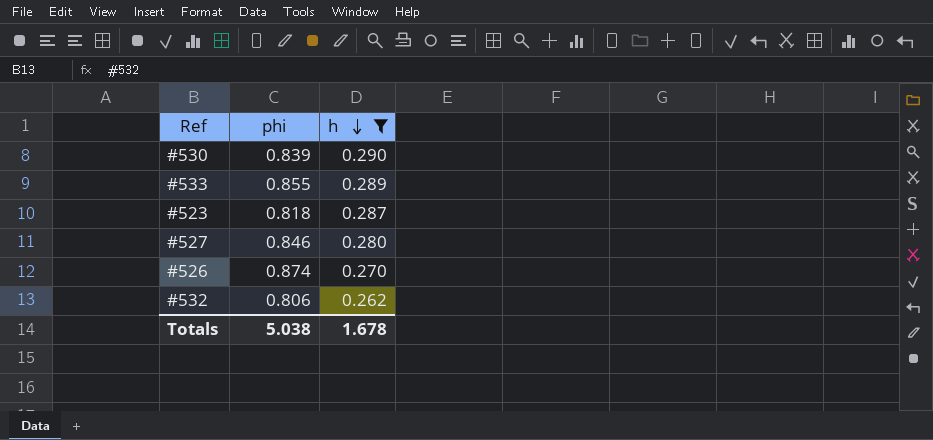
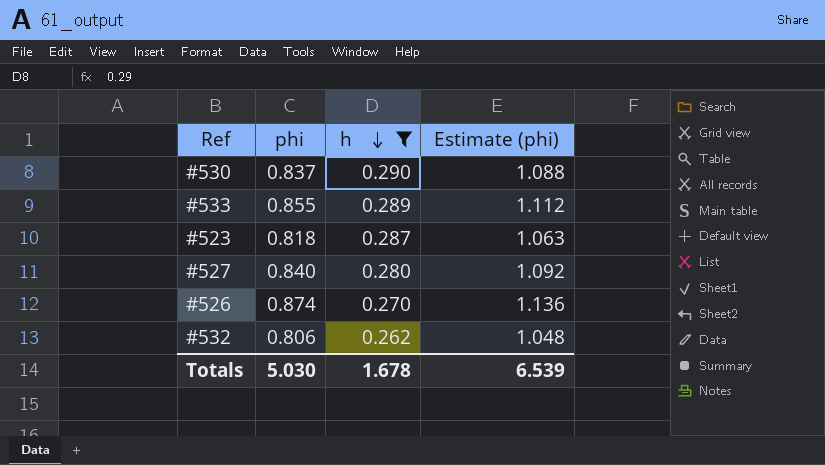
column Estimate (phi) | formula: none -> [phi] * 1.3
#530 | phi: 0.839 -> 0.837
#527 | phi: 0.846 -> 0.840
Totals | phi: 5.038 -> 5.030

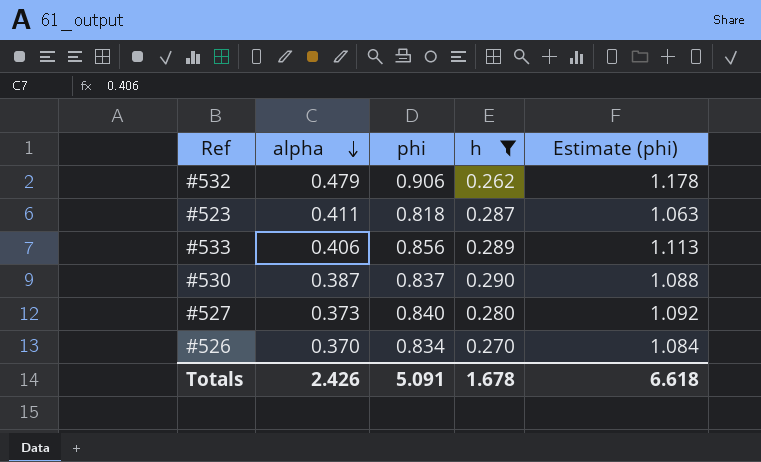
row order: h descending -> alpha descending
column alpha | position: none -> 2
#532 | phi: 0.806 -> 0.906
#532 | Estimate (phi): 1.048 -> 1.178
#533 | phi: 0.855 -> 0.856
#533 | Estimate (phi): 1.112 -> 1.113
#526 | phi: 0.874 -> 0.834
#526 | Estimate (phi): 1.136 -> 1.084
Totals | phi: 5.030 -> 5.091
Totals | Estimate (phi): 6.539 -> 6.618

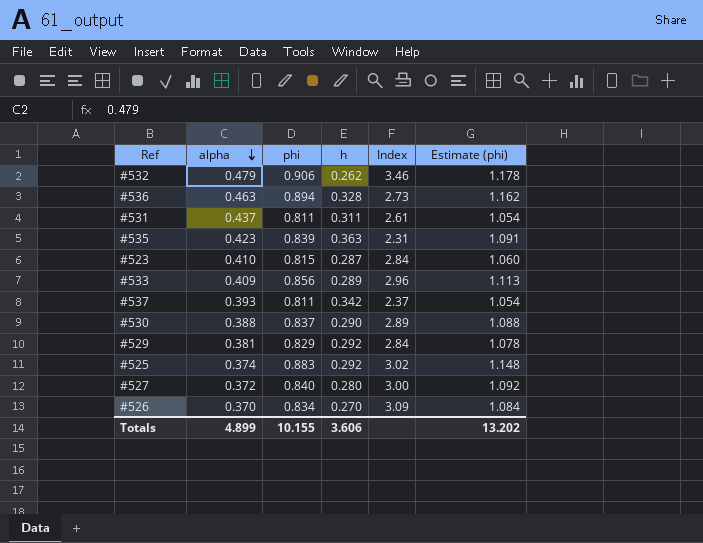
filter: h <= 0.290 -> none
column Index | formula: none -> [phi] / [h]
#523 | alpha: 0.411 -> 0.410
#523 | phi: 0.818 -> 0.815
#523 | Estimate (phi): 1.063 -> 1.060
#533 | alpha: 0.406 -> 0.409
#530 | alpha: 0.387 -> 0.388
#527 | alpha: 0.373 -> 0.372
Totals | alpha: 2.426 -> 4.899
Totals | phi: 5.091 -> 10.155
Totals | h: 1.678 -> 3.606
Totals | Estimate (phi): 6.618 -> 13.202

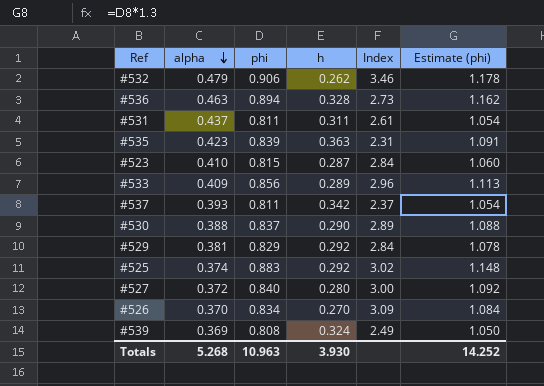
row #539: none -> 0.369 | 0.808 | 0.324 | 2.49 | 1.050
Totals | alpha: 4.899 -> 5.268
Totals | phi: 10.155 -> 10.963
Totals | h: 3.606 -> 3.930
Totals | Estimate (phi): 13.202 -> 14.252

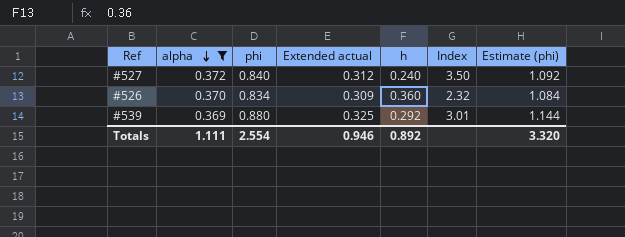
filter: none -> alpha <= 0.372
column Extended actual | formula: none -> [alpha] * [phi]
#527 | h: 0.280 -> 0.240
#527 | Index: 3.00 -> 3.50
#526 | h: 0.270 -> 0.360
#526 | Index: 3.09 -> 2.32
#539 | phi: 0.808 -> 0.880
#539 | h: 0.324 -> 0.292
#539 | Index: 2.49 -> 3.01
#539 | Estimate (phi): 1.050 -> 1.144
Totals | alpha: 5.268 -> 1.111
Totals | phi: 10.963 -> 2.554
Totals | h: 3.930 -> 0.892
Totals | Estimate (phi): 14.252 -> 3.320

